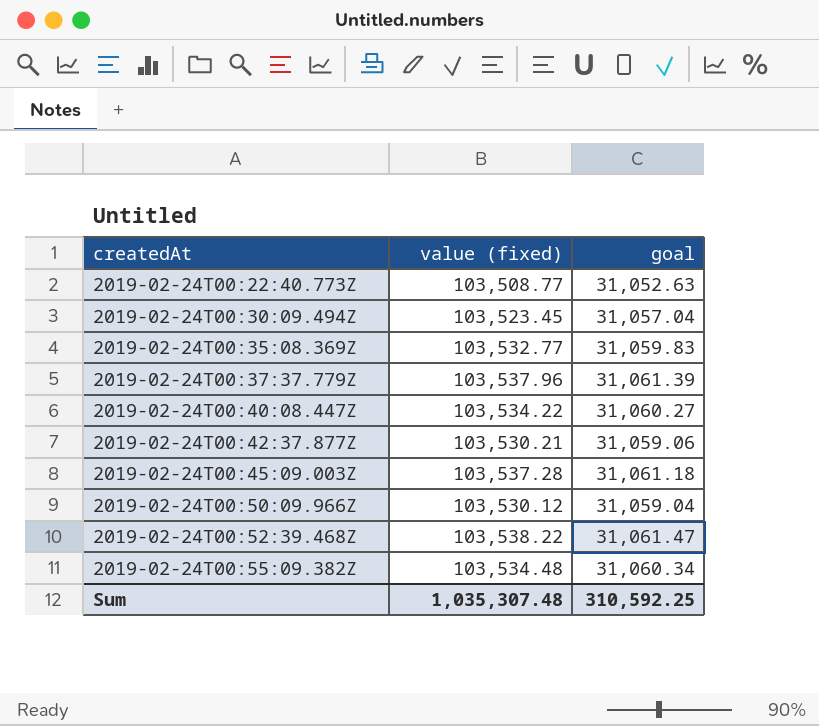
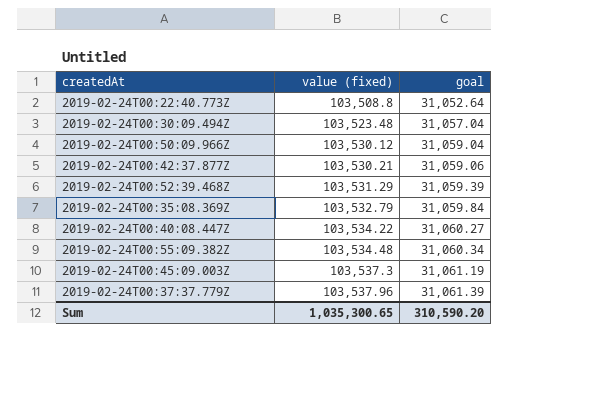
row order: createdAt ascending -> value (fixed) ascending
2019-02-24T00:22:40.773Z | value (fixed): 103,508.77 -> 103,508.8
2019-02-24T00:22:40.773Z | goal: 31,052.63 -> 31,052.64
2019-02-24T00:30:09.494Z | value (fixed): 103,523.45 -> 103,523.48
2019-02-24T00:52:39.468Z | value (fixed): 103,538.22 -> 103,531.29
2019-02-24T00:52:39.468Z | goal: 31,061.47 -> 31,059.39
2019-02-24T00:35:08.369Z | value (fixed): 103,532.77 -> 103,532.79
2019-02-24T00:35:08.369Z | goal: 31,059.83 -> 31,059.84
2019-02-24T00:45:09.003Z | value (fixed): 103,537.28 -> 103,537.3
2019-02-24T00:45:09.003Z | goal: 31,061.18 -> 31,061.19
Sum | value (fixed): 1,035,307.48 -> 1,035,300.65
Sum | goal: 310,592.25 -> 310,590.20

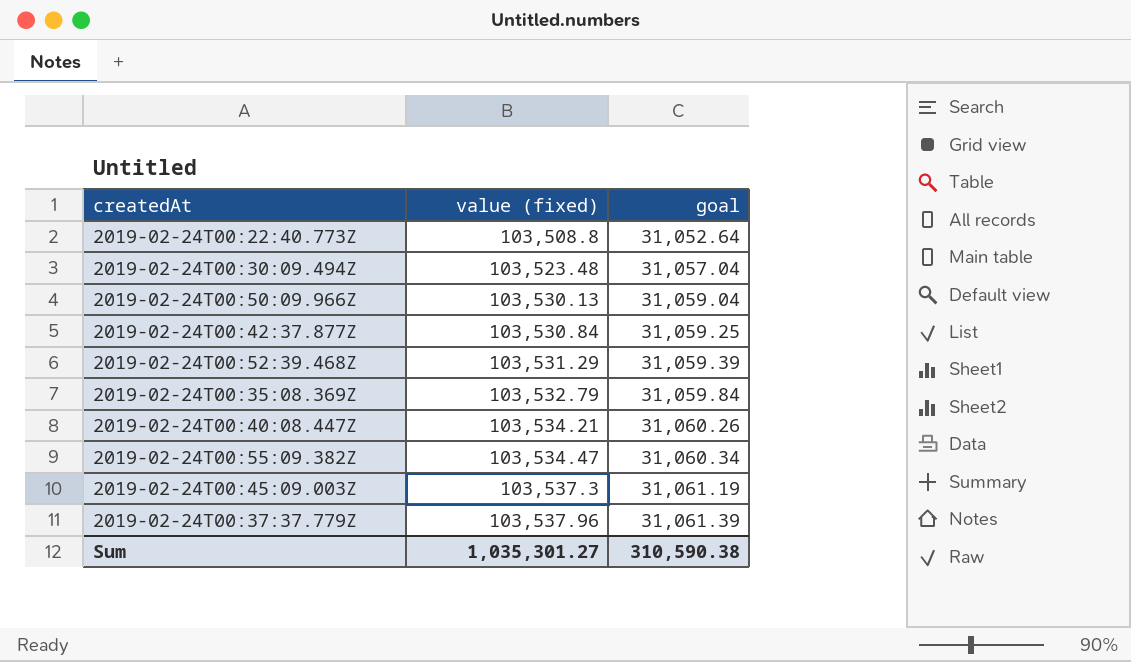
2019-02-24T00:50:09.966Z | value (fixed): 103,530.12 -> 103,530.13
2019-02-24T00:42:37.877Z | value (fixed): 103,530.21 -> 103,530.84
2019-02-24T00:42:37.877Z | goal: 31,059.06 -> 31,059.25
2019-02-24T00:40:08.447Z | value (fixed): 103,534.22 -> 103,534.21
2019-02-24T00:40:08.447Z | goal: 31,060.27 -> 31,060.26
2019-02-24T00:55:09.382Z | value (fixed): 103,534.48 -> 103,534.47
Sum | value (fixed): 1,035,300.65 -> 1,035,301.27
Sum | goal: 310,590.20 -> 310,590.38

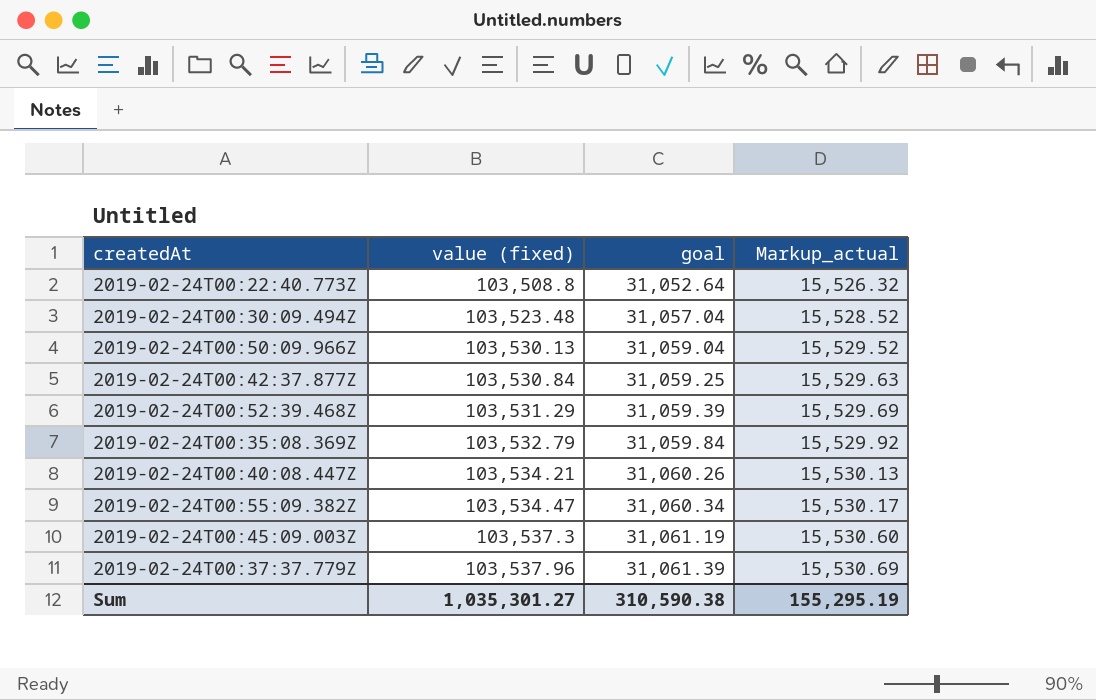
column Markup_actual | formula: none -> [value (fixed)] * 0.15

